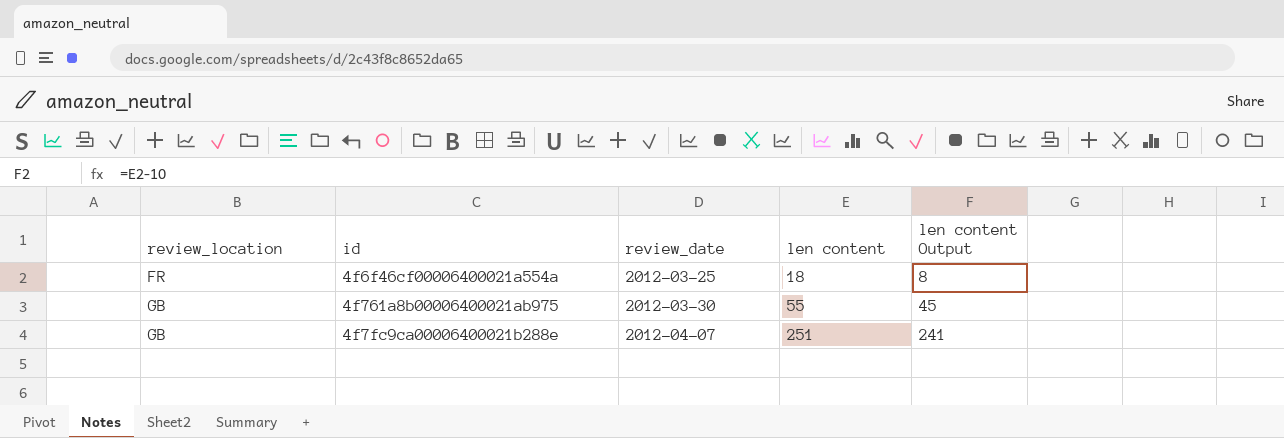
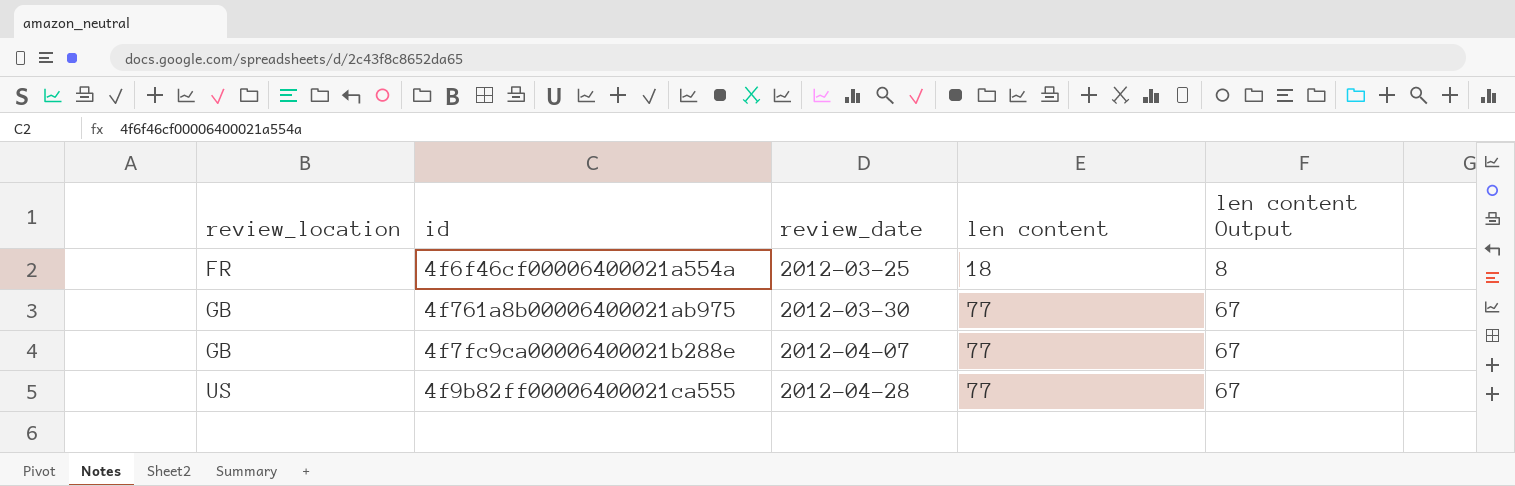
4f761a8b00006400021ab975 | len content: 55 -> 77
4f761a8b00006400021ab975 | len content Output: 45 -> 67
4f7fc9ca00006400021b288e | len content: 251 -> 77
4f7fc9ca00006400021b288e | len content Output: 241 -> 67
row 4f9b82ff00006400021ca555: none -> US | 2012-04-28 | 77 | 67

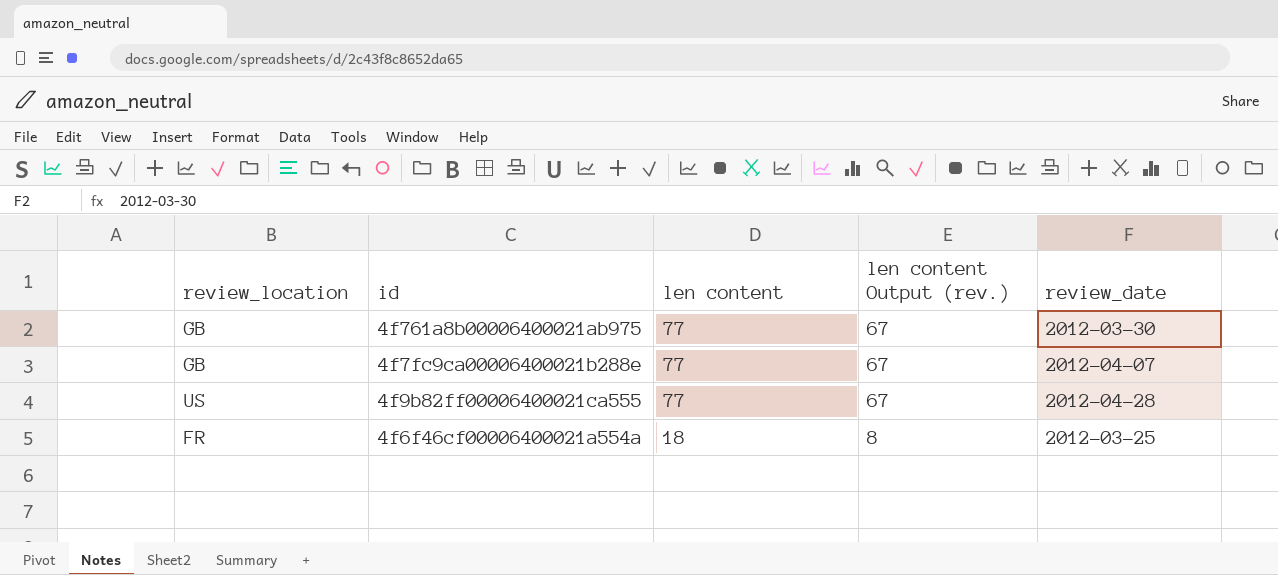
row order: review_location ascending -> len content descending
column name: len content Output -> len content Output (rev.)
column review_date | position: 3 -> 5

